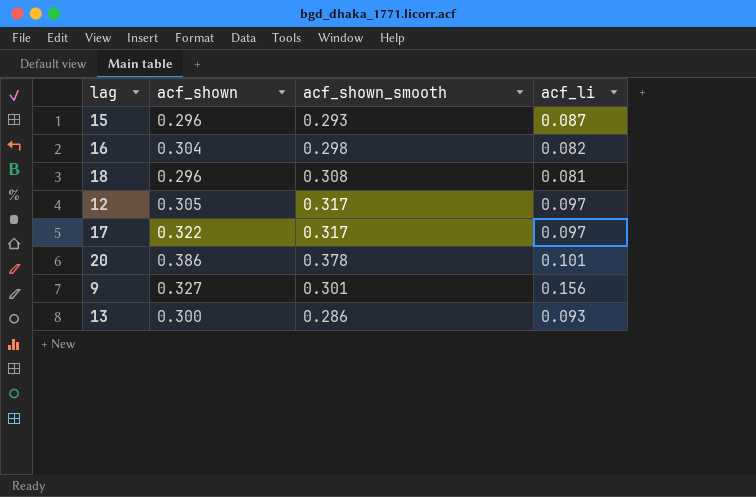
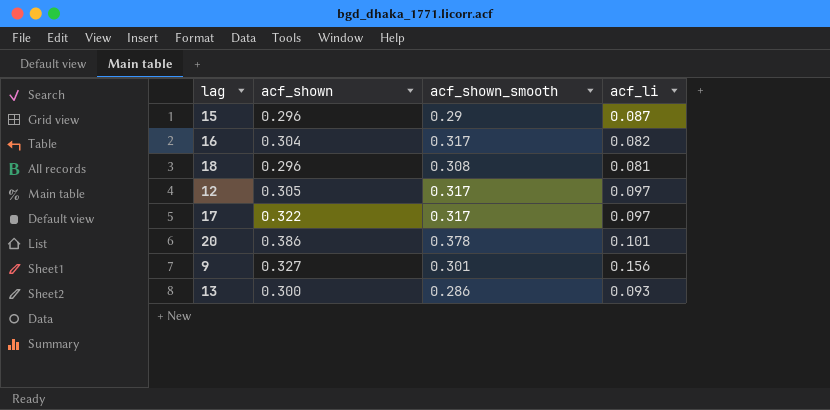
15 | acf_shown_smooth: 0.293 -> 0.29
16 | acf_shown_smooth: 0.298 -> 0.317

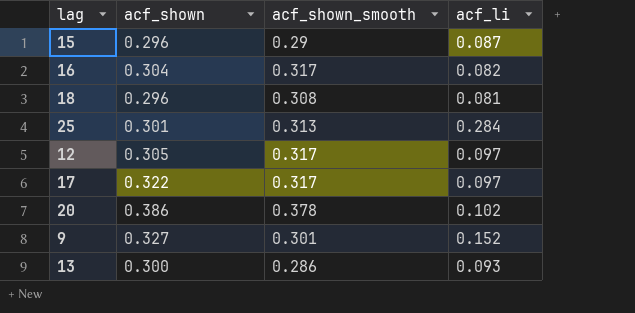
row 25: none -> 0.301 | 0.313 | 0.284
20 | acf_li: 0.101 -> 0.102
9 | acf_li: 0.156 -> 0.152

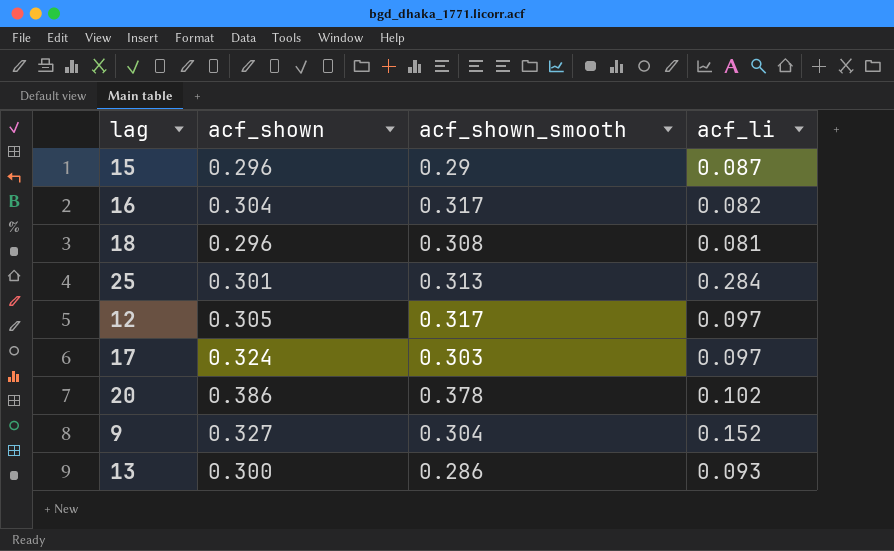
17 | acf_shown: 0.322 -> 0.324
17 | acf_shown_smooth: 0.317 -> 0.303
9 | acf_shown_smooth: 0.301 -> 0.304

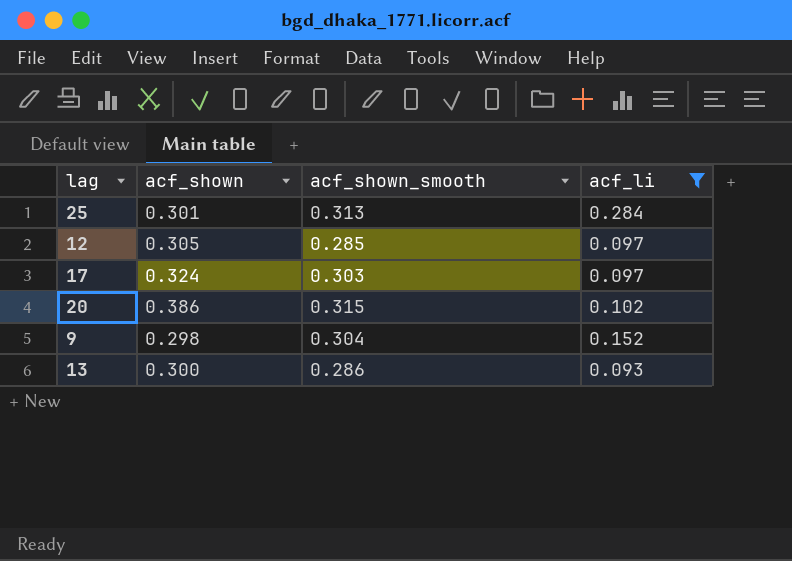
filter: none -> acf_li >= 0.093
12 | acf_shown_smooth: 0.317 -> 0.285
20 | acf_shown_smooth: 0.378 -> 0.315
9 | acf_shown: 0.327 -> 0.298

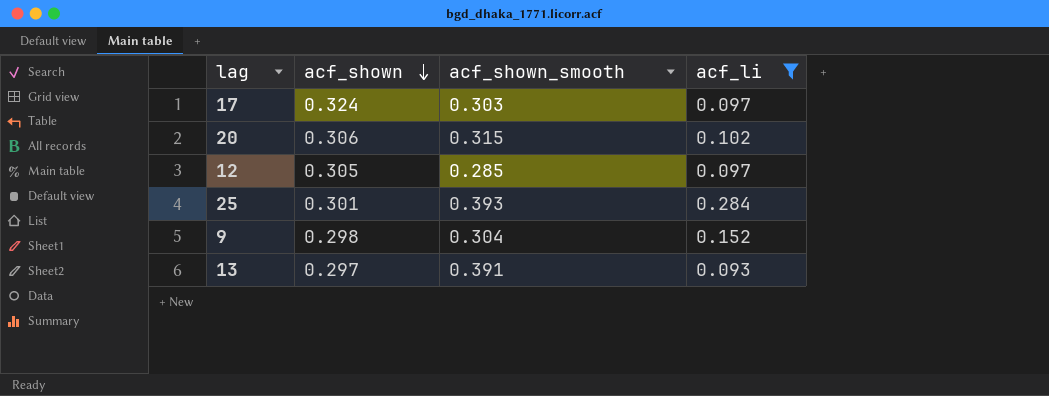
row order: none -> acf_shown descending
20 | acf_shown: 0.386 -> 0.306
25 | acf_shown_smooth: 0.313 -> 0.393
13 | acf_shown: 0.300 -> 0.297
13 | acf_shown_smooth: 0.286 -> 0.391

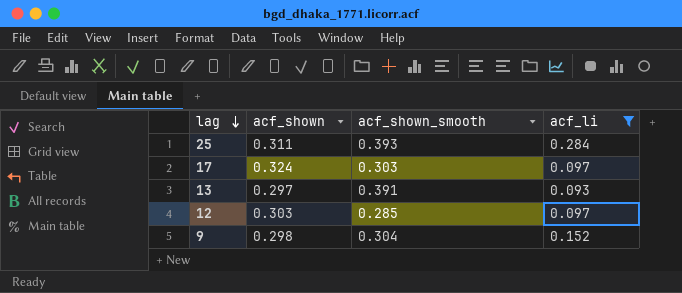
row order: acf_shown descending -> lag descending
row 20: 0.306 | 0.315 | 0.102 -> none
25 | acf_shown: 0.301 -> 0.311
12 | acf_shown: 0.305 -> 0.303

